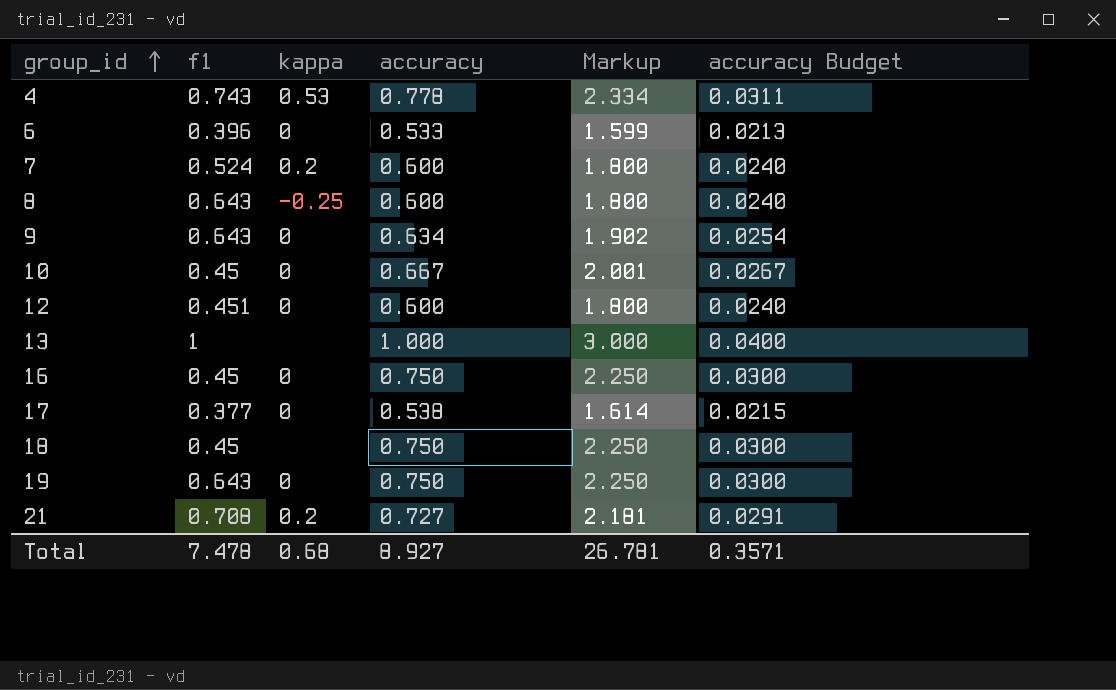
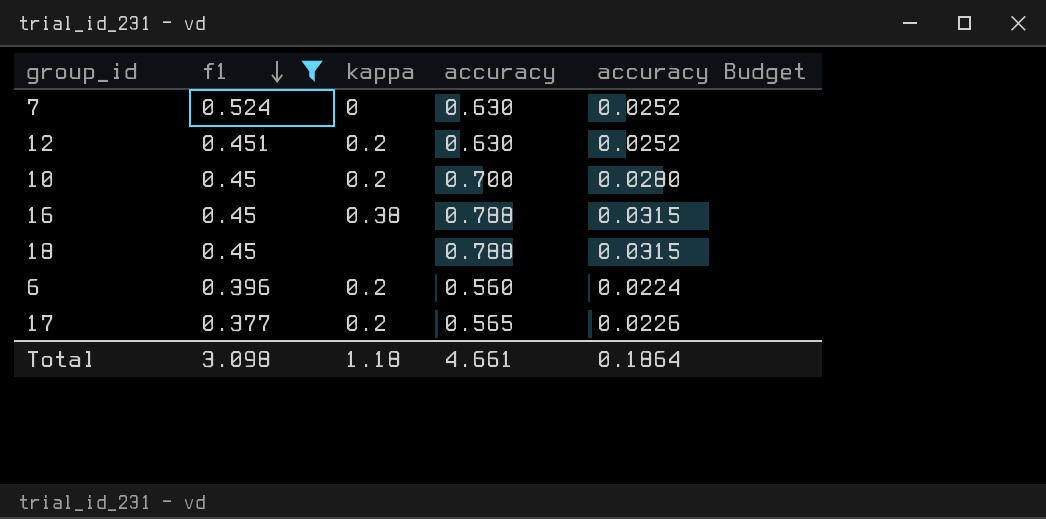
filter: none -> f1 <= 0.524
row order: group_id ascending -> f1 descending
column Markup | formula: [accuracy] * 3 -> none
7 | kappa: 0.2 -> 0
7 | accuracy: 0.600 -> 0.630
7 | accuracy Budget: 0.0240 -> 0.0252
12 | kappa: 0 -> 0.2
12 | accuracy: 0.600 -> 0.630
12 | accuracy Budget: 0.0240 -> 0.0252
10 | kappa: 0 -> 0.2
10 | accuracy: 0.667 -> 0.700
10 | accuracy Budget: 0.0267 -> 0.0280
16 | kappa: 0 -> 0.38
16 | accuracy: 0.750 -> 0.788
16 | accuracy Budget: 0.0300 -> 0.0315
18 | accuracy: 0.750 -> 0.788
18 | accuracy Budget: 0.0300 -> 0.0315
6 | kappa: 0 -> 0.2
6 | accuracy: 0.533 -> 0.560
6 | accuracy Budget: 0.0213 -> 0.0224
17 | kappa: 0 -> 0.2
17 | accuracy: 0.538 -> 0.565
17 | accuracy Budget: 0.0215 -> 0.0226
Total | f1: 7.478 -> 3.098
Total | kappa: 0.68 -> 1.18
Total | accuracy: 8.927 -> 4.661
Total | accuracy Budget: 0.3571 -> 0.1864

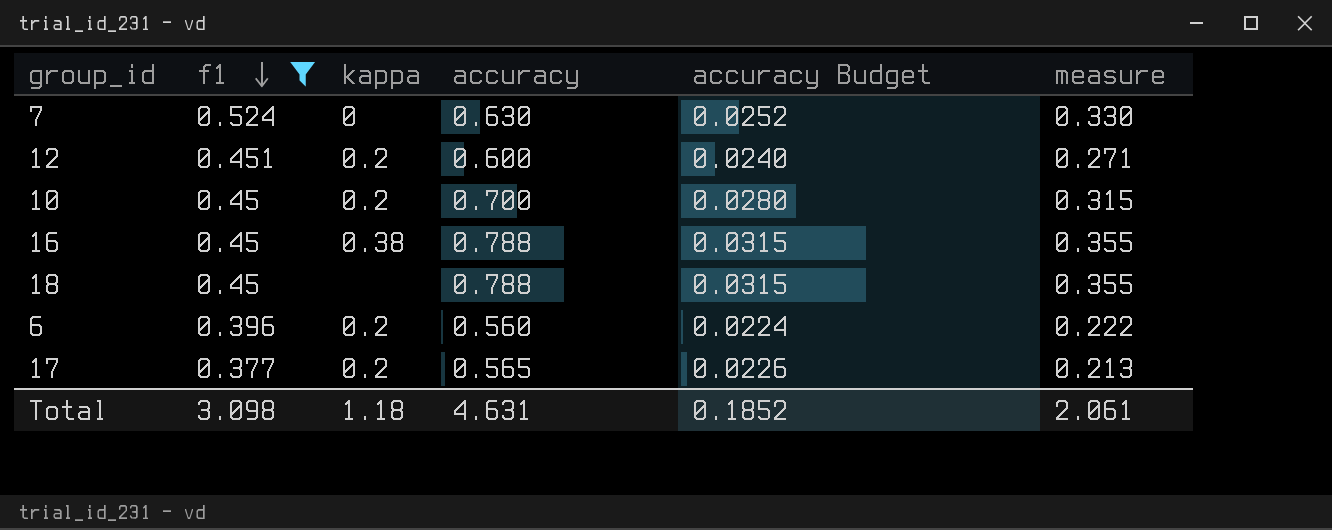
column measure | formula: none -> [f1] * [accuracy]
12 | accuracy: 0.630 -> 0.600
12 | accuracy Budget: 0.0252 -> 0.0240
Total | accuracy: 4.661 -> 4.631
Total | accuracy Budget: 0.1864 -> 0.1852

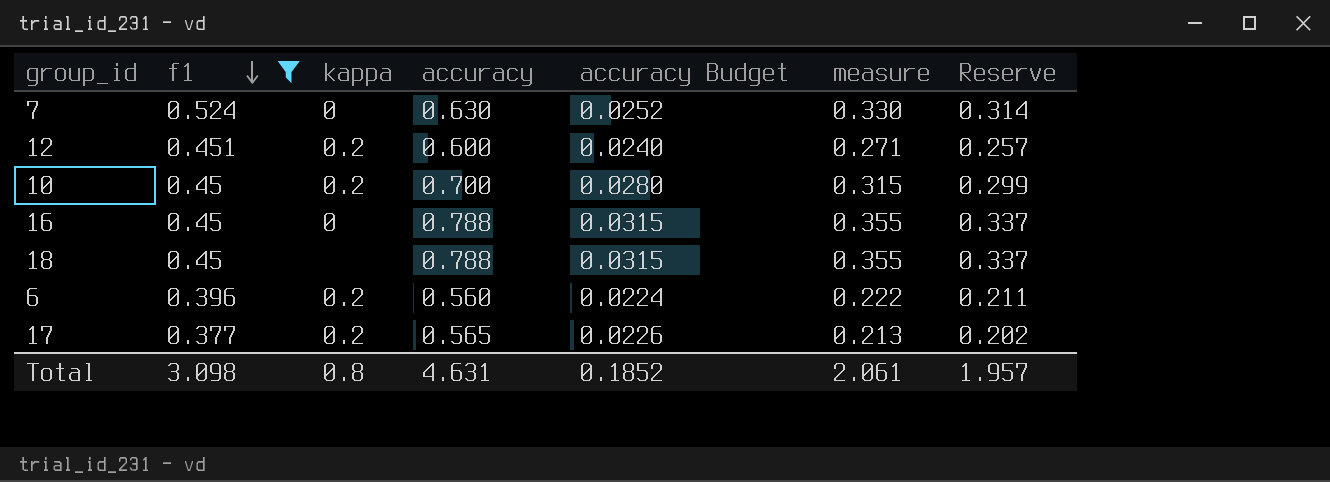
column Reserve | formula: none -> [measure] * 0.95
16 | kappa: 0.38 -> 0
Total | kappa: 1.18 -> 0.8

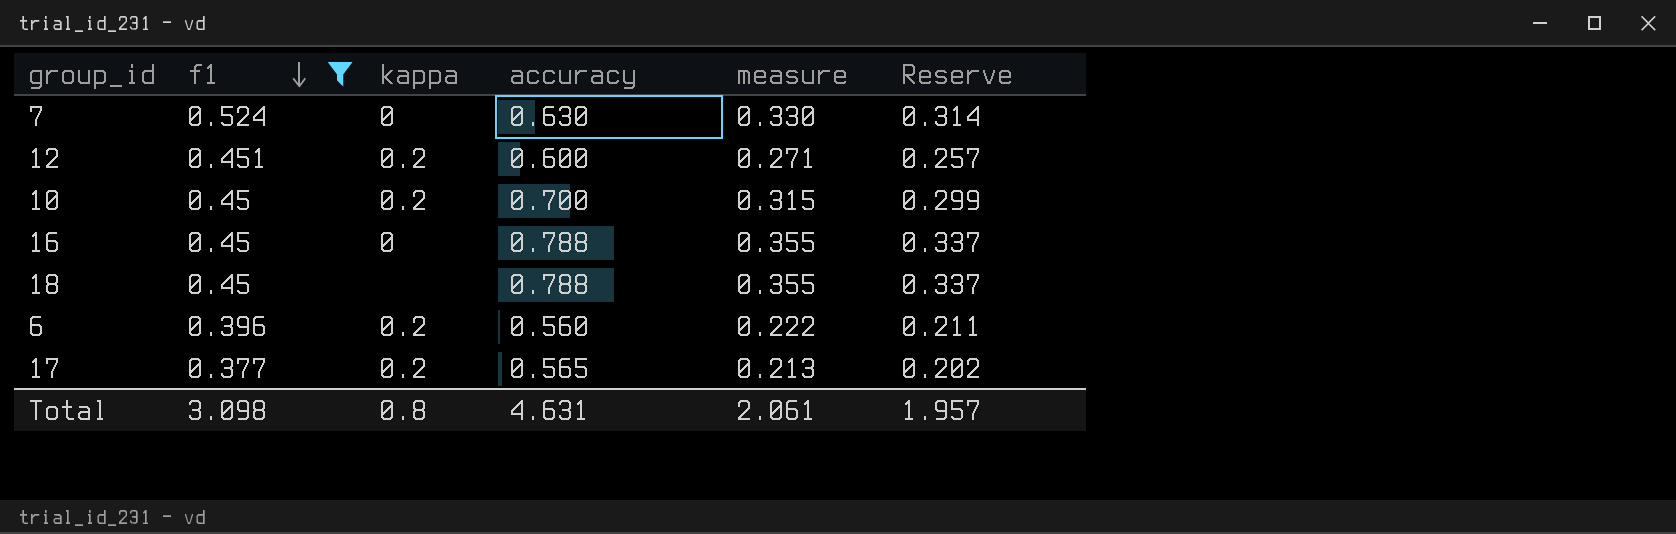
column accuracy Budget | formula: [accuracy] * 0.04 -> none

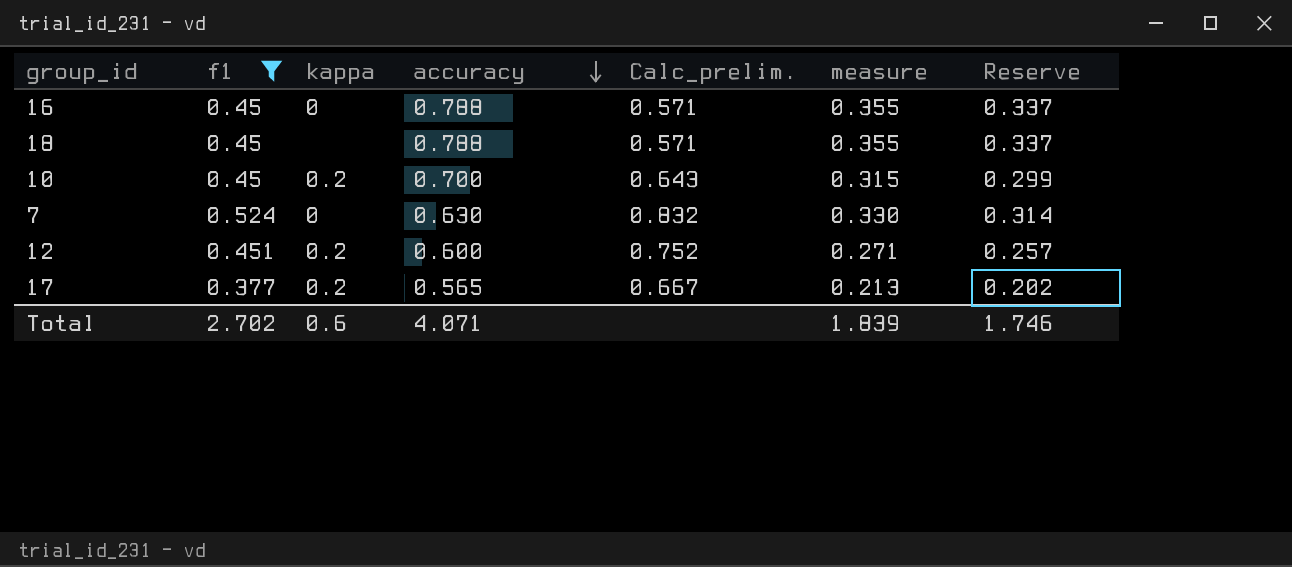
row order: f1 descending -> accuracy descending
column Calc_prelim. | formula: none -> [f1] / [accuracy]
row 6: 0.396 | 0.2 | 0.560 | 0.222 | 0.211 -> none
Total | f1: 3.098 -> 2.702
Total | kappa: 0.8 -> 0.6
Total | accuracy: 4.631 -> 4.071
Total | measure: 2.061 -> 1.839
Total | Reserve: 1.957 -> 1.746

